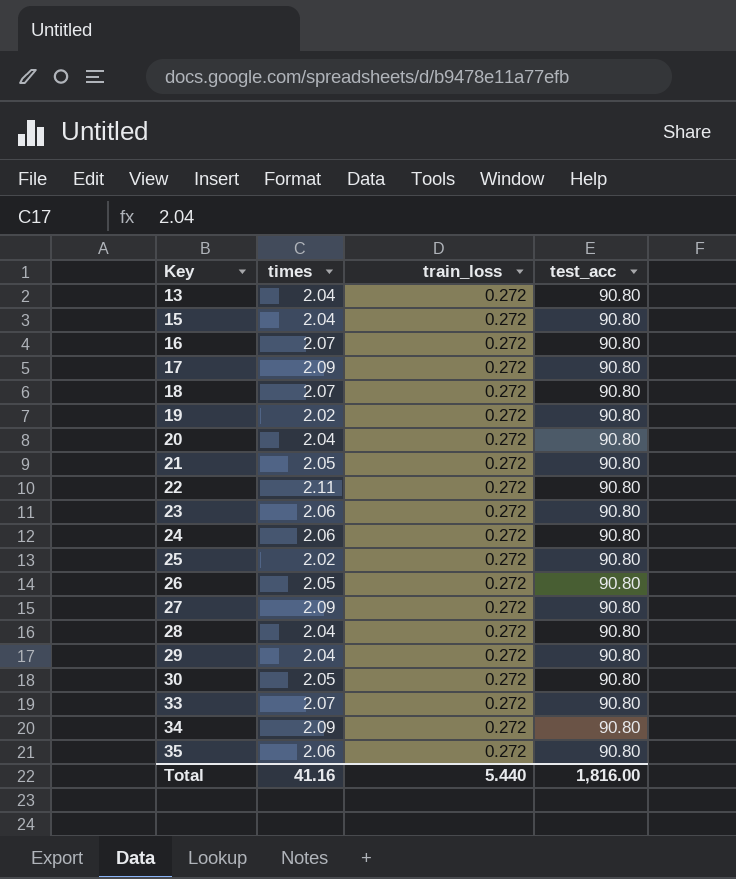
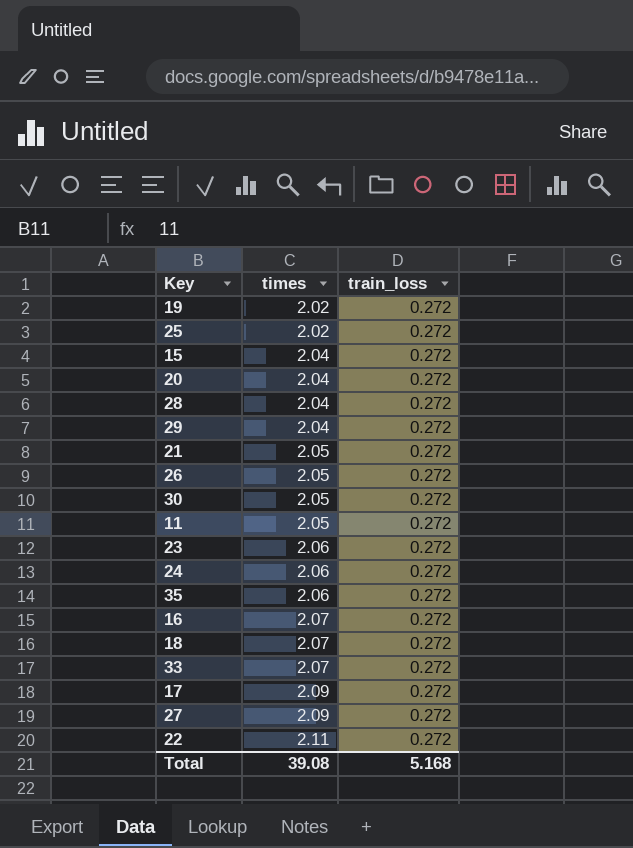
row order: Key ascending -> times ascending
column test_acc | position: 4 -> none
row 13: 2.04 | 0.272 | 90.80 -> none
row 34: 2.09 | 0.272 | 90.80 -> none
row 11: none -> 2.05 | 0.272
Total | times: 41.16 -> 39.08
Total | train_loss: 5.440 -> 5.168

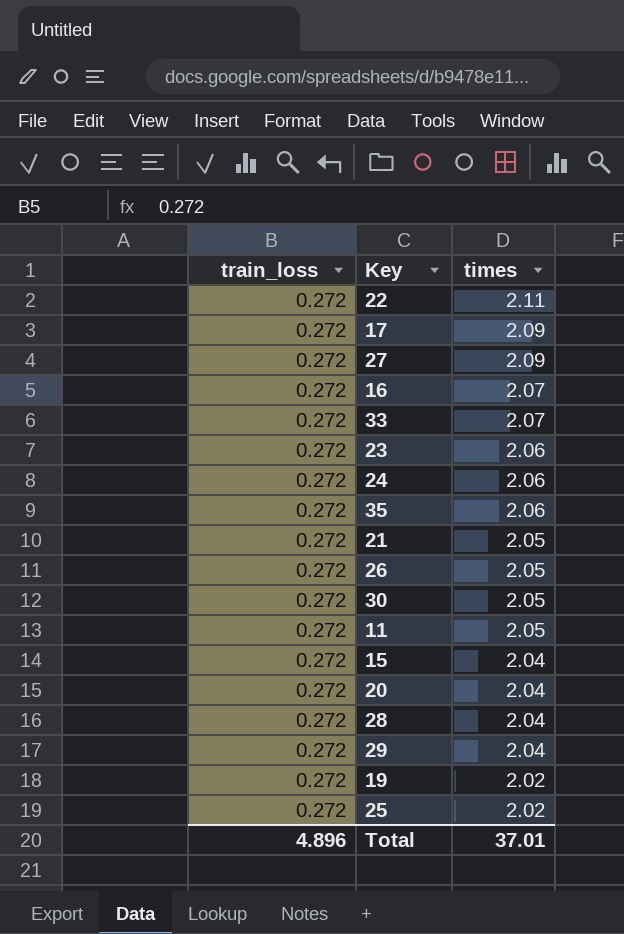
row order: times ascending -> times descending
column train_loss | position: 3 -> 1
row 18: 2.07 | 0.272 -> none
Total | train_loss: 5.168 -> 4.896
Total | times: 39.08 -> 37.01

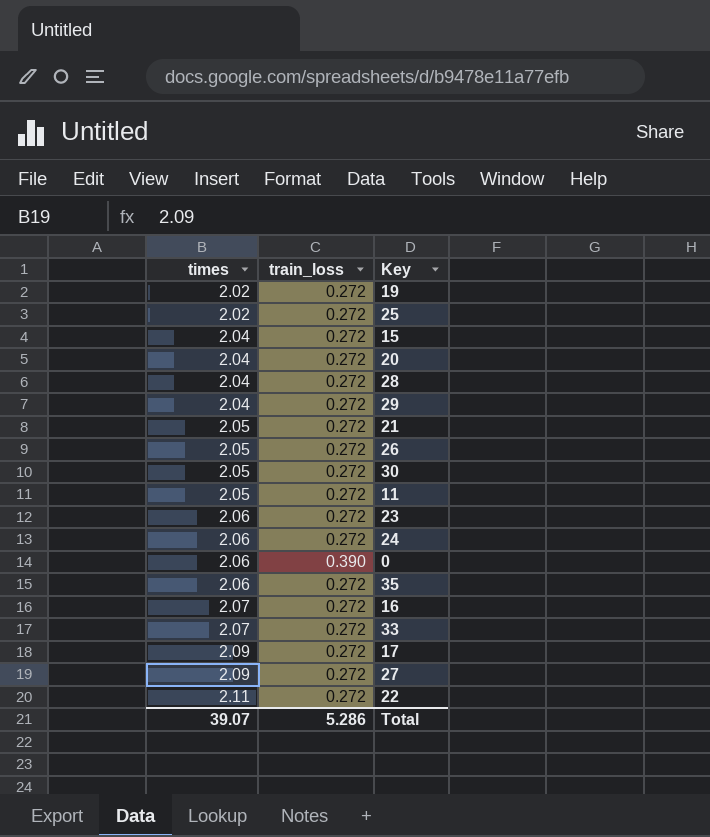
row order: times descending -> times ascending
column times | position: 3 -> 1
row 0: none -> 2.06 | 0.390
Total | times: 37.01 -> 39.07
Total | train_loss: 4.896 -> 5.286

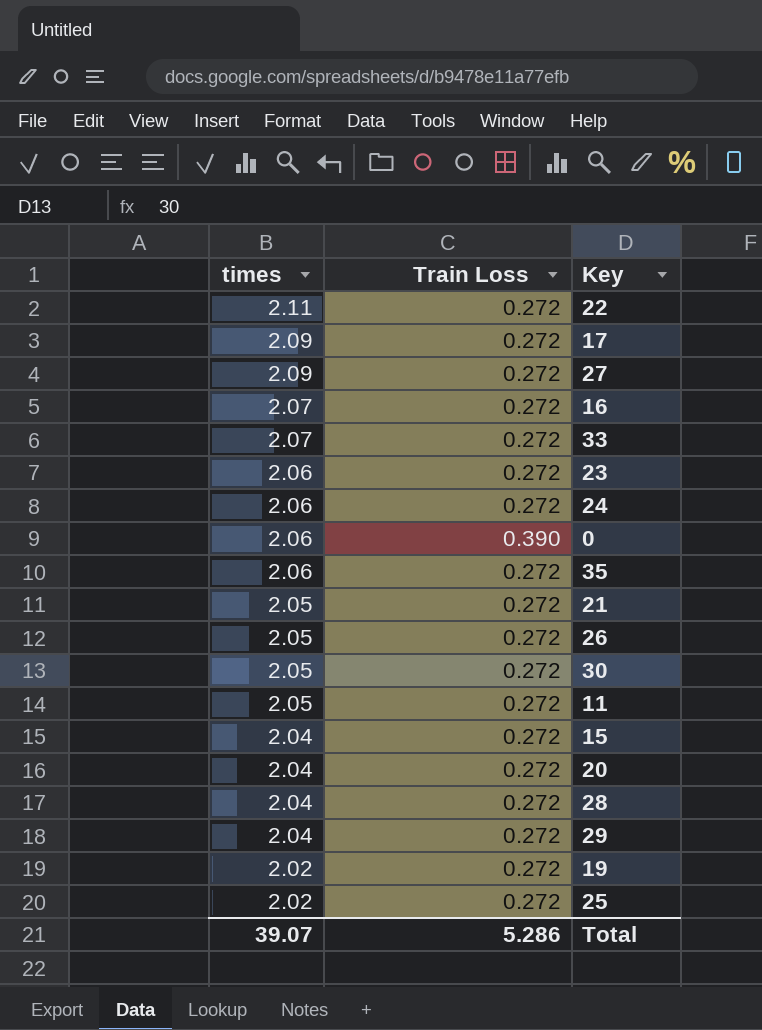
row order: times ascending -> times descending
column name: train_loss -> Train Loss

